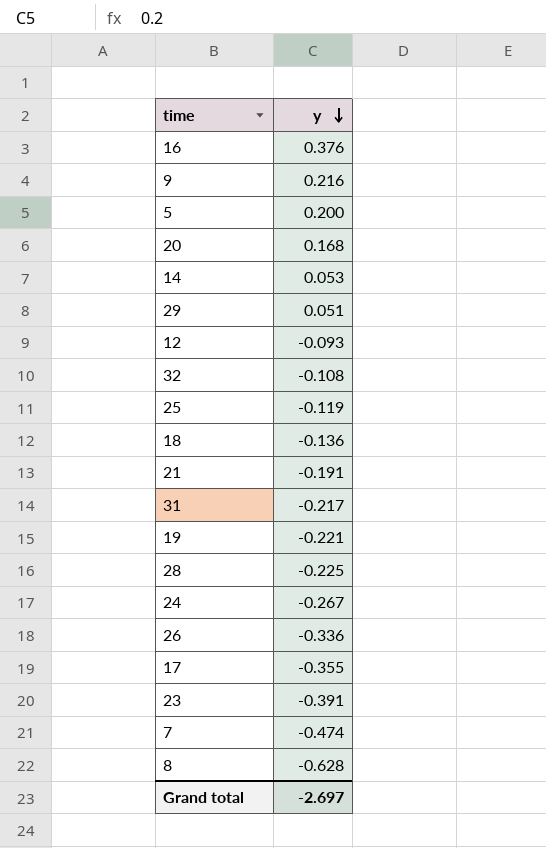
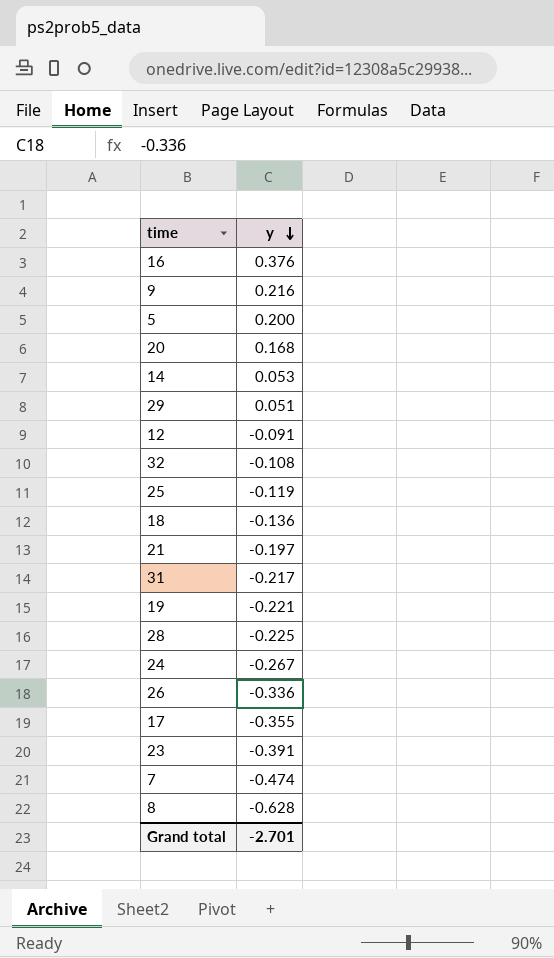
12 | y: -0.093 -> -0.091
21 | y: -0.191 -> -0.197
Grand total | y: -2.697 -> -2.701

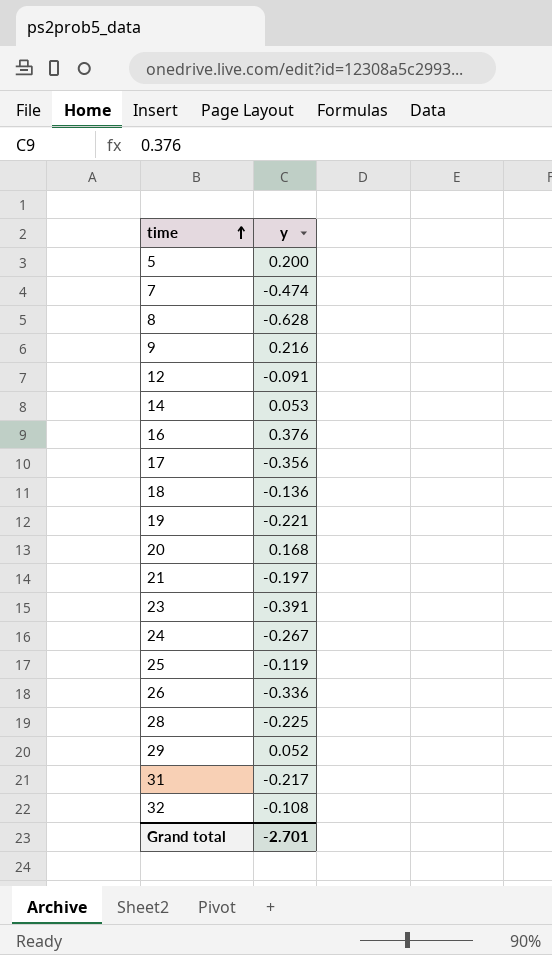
row order: y descending -> time ascending
17 | y: -0.355 -> -0.356
29 | y: 0.051 -> 0.052

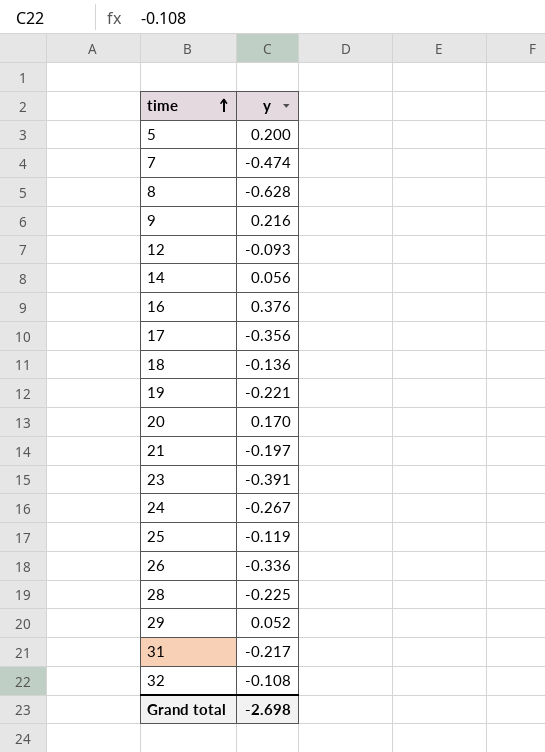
12 | y: -0.091 -> -0.093
14 | y: 0.053 -> 0.056
20 | y: 0.168 -> 0.170
Grand total | y: -2.701 -> -2.698

